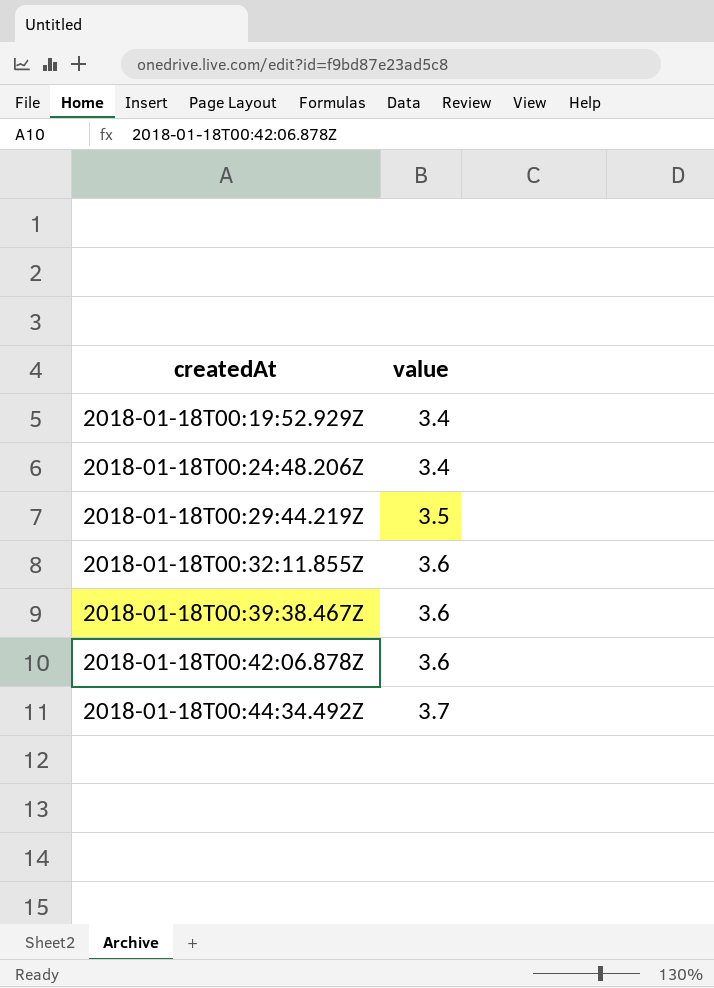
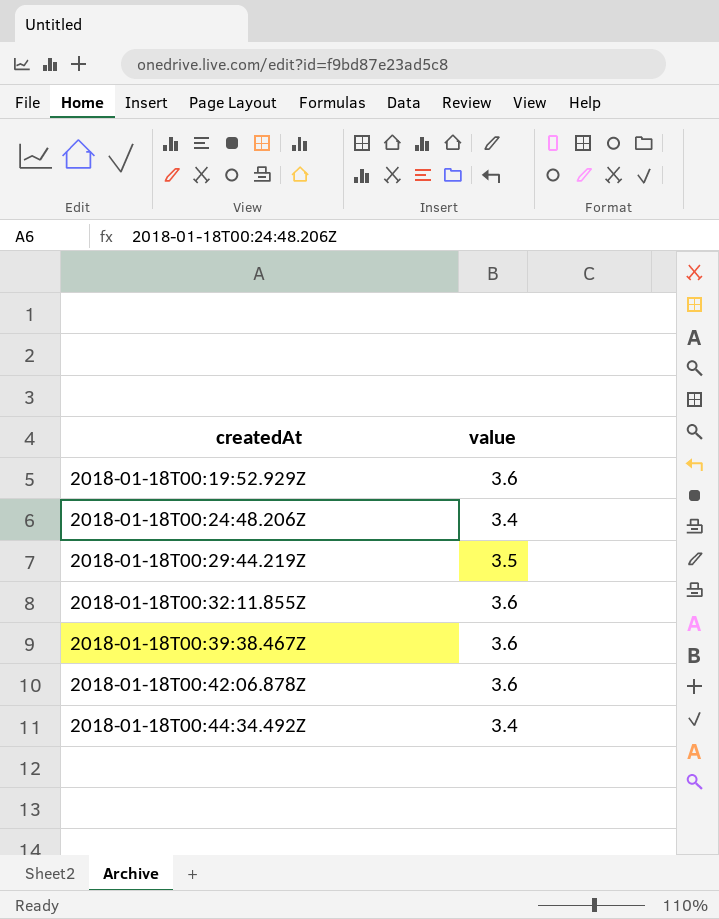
2018-01-18T00:19:52.929Z | value: 3.4 -> 3.6
2018-01-18T00:44:34.492Z | value: 3.7 -> 3.4

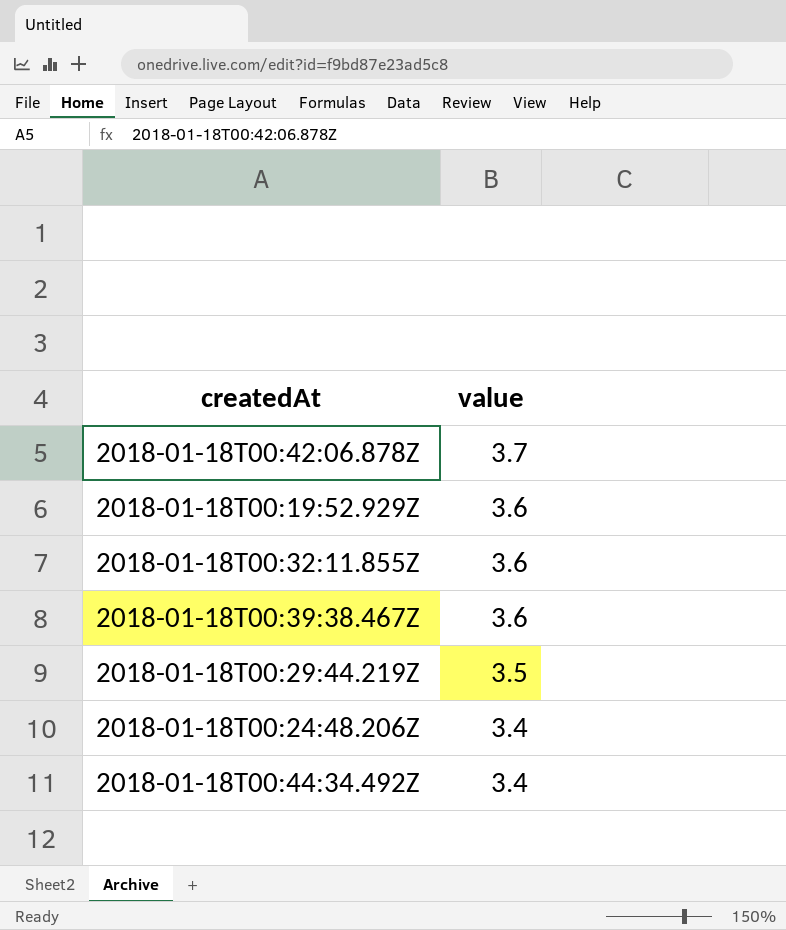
row order: createdAt ascending -> value descending
2018-01-18T00:42:06.878Z | value: 3.6 -> 3.7

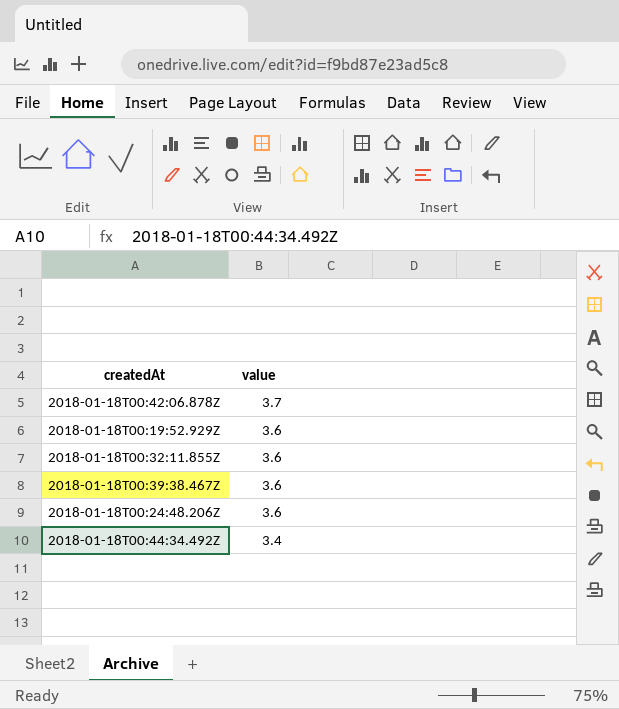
row 2018-01-18T00:29:44.219Z: 3.5 -> none
2018-01-18T00:24:48.206Z | value: 3.4 -> 3.6

